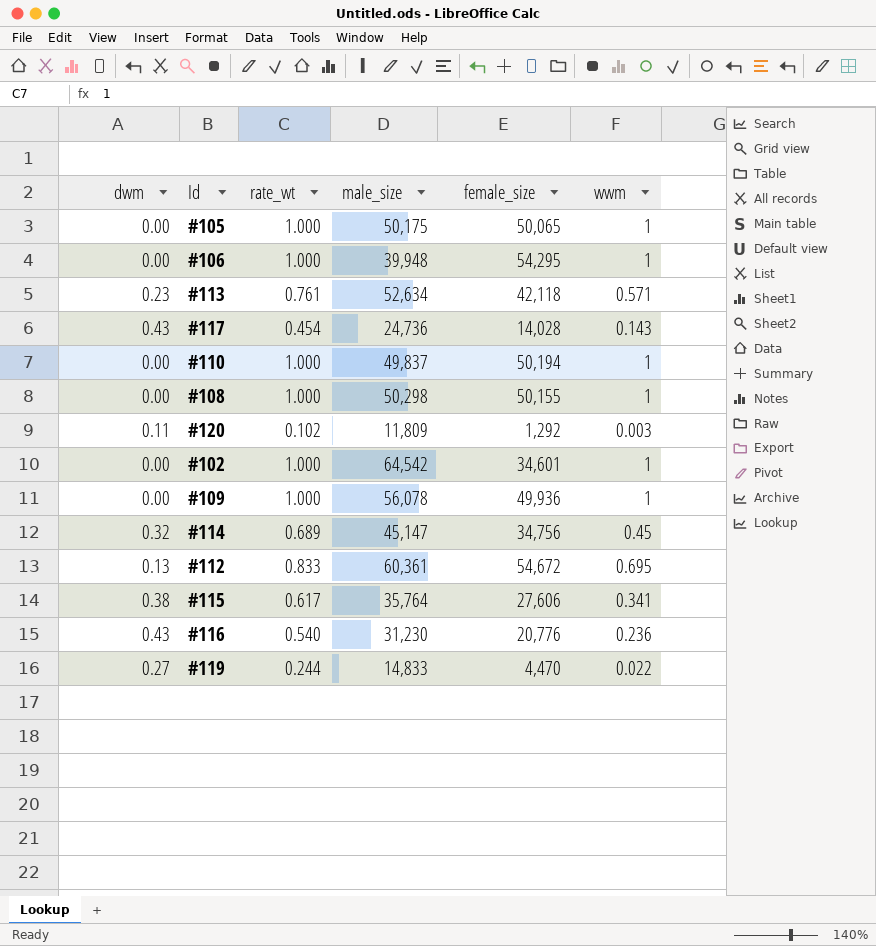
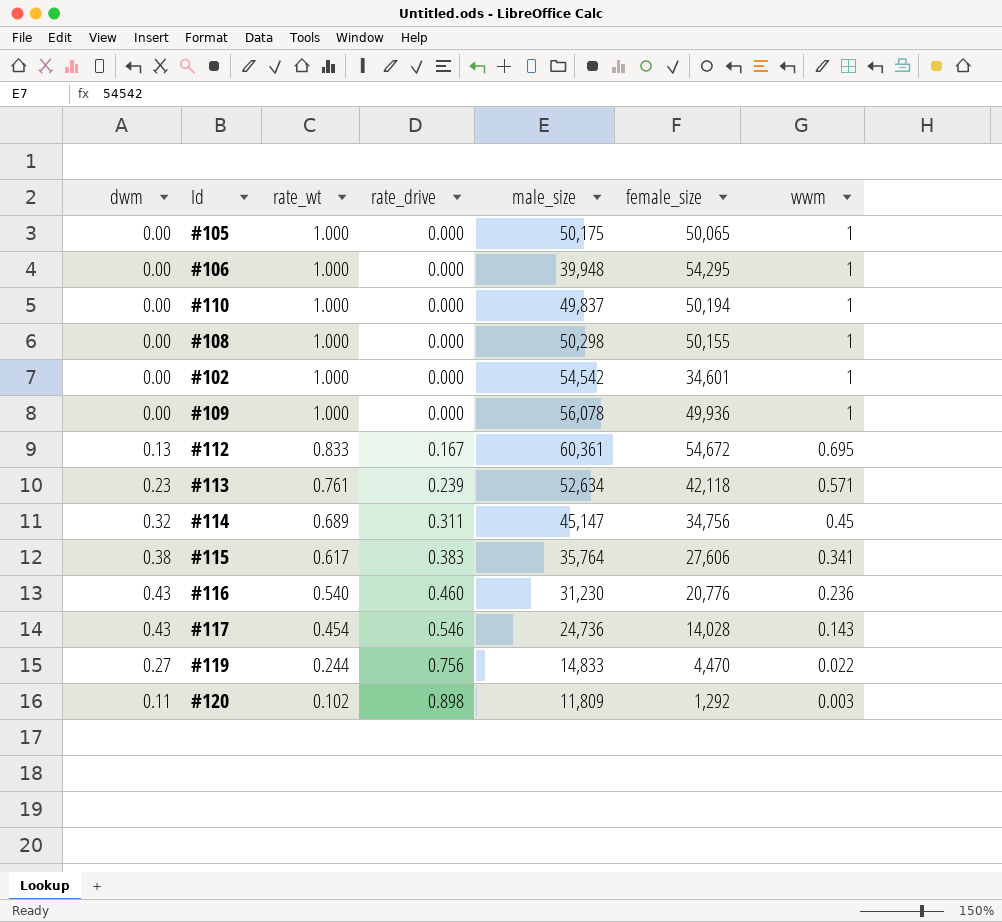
row order: none -> rate_wt descending
column rate_drive | position: none -> 4
#102 | male_size: 64,542 -> 54,542

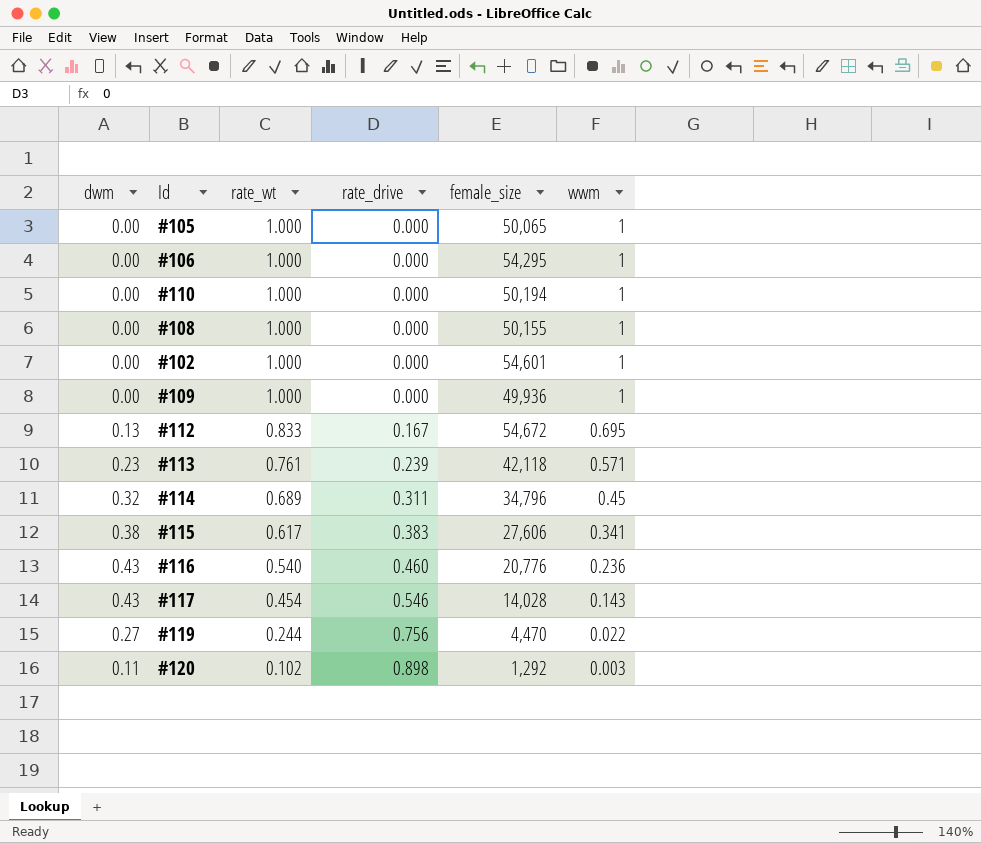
column male_size | position: 5 -> none
#102 | female_size: 34,601 -> 54,601
#114 | female_size: 34,756 -> 34,796

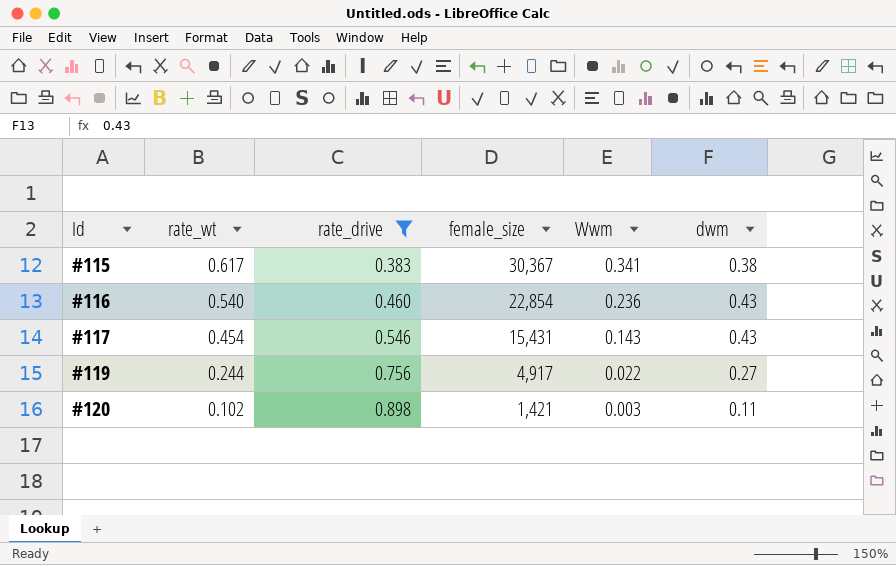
filter: none -> rate_drive >= 0.383
column name: wwm -> Wwm
column dwm | position: 1 -> 6
#115 | female_size: 27,606 -> 30,367
#116 | female_size: 20,776 -> 22,854
#117 | female_size: 14,028 -> 15,431
#119 | female_size: 4,470 -> 4,917
#120 | female_size: 1,292 -> 1,421

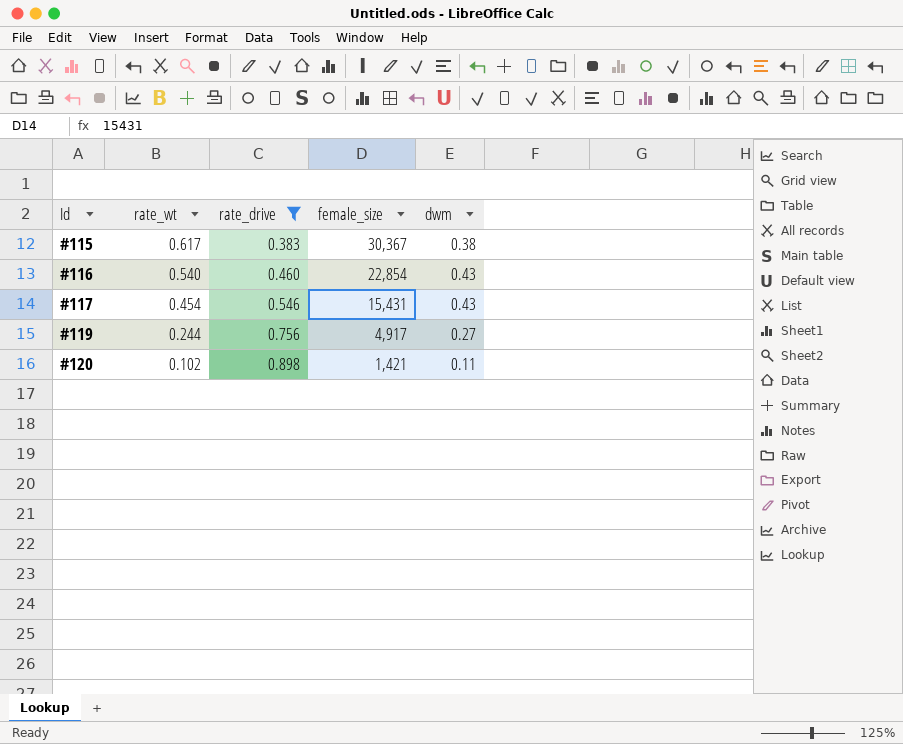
column Wwm | position: 5 -> none

